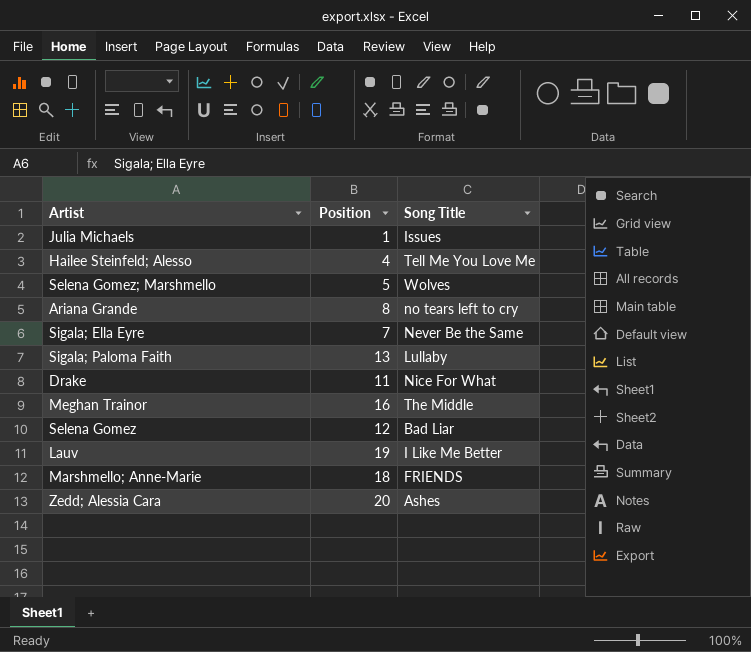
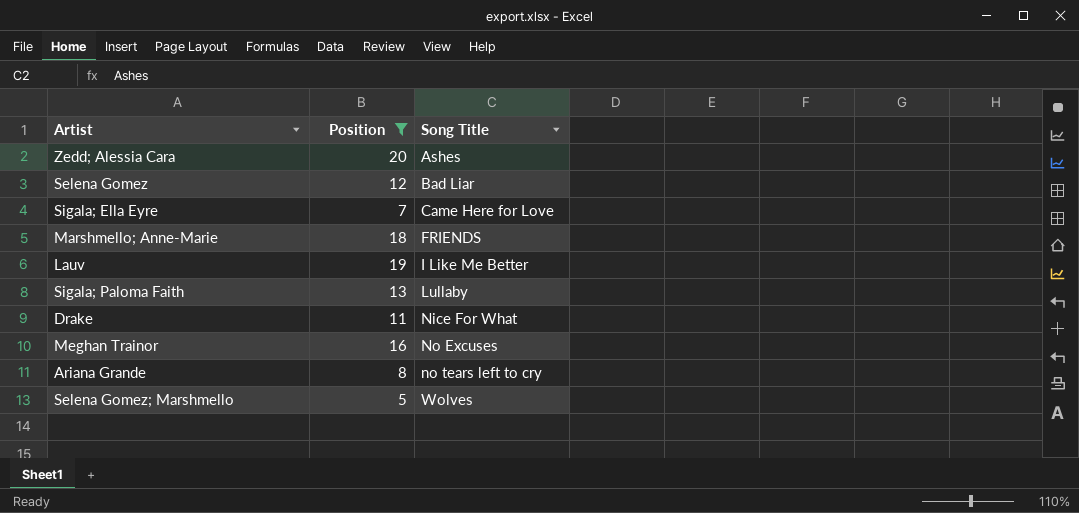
filter: none -> Position >= 5
row order: none -> Song Title ascending
Sigala; Ella Eyre | Song Title: Never Be the Same -> Came Here for Love
Meghan Trainor | Song Title: The Middle -> No Excuses

